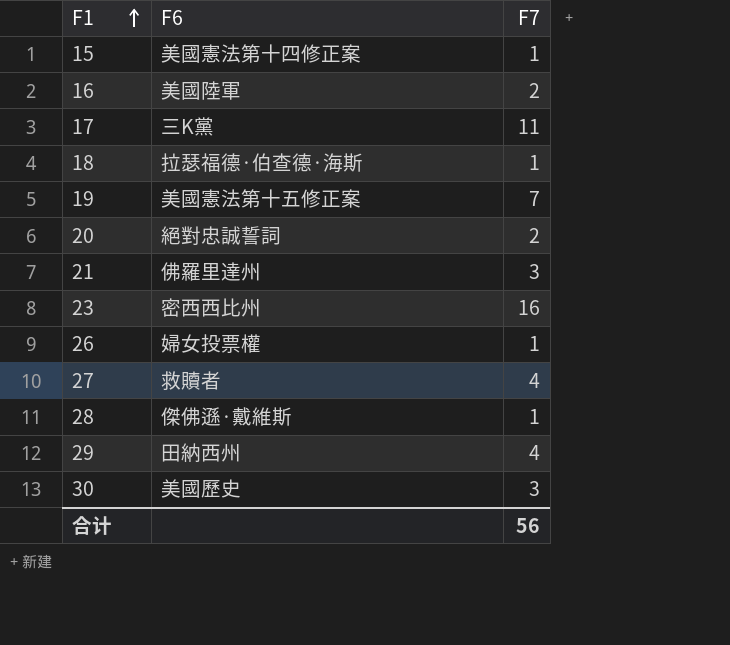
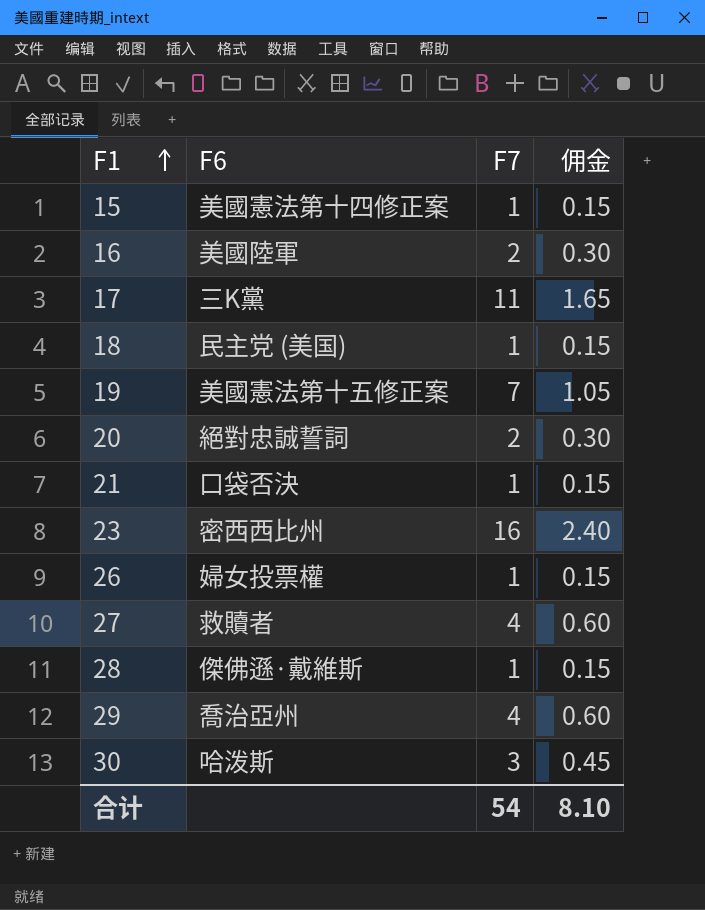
column 佣金 | formula: none -> [F7] * 0.15
18 | F6: 拉瑟福德·伯查德·海斯 -> 民主党 (美国)
21 | F6: 佛羅里達州 -> 口袋否決
21 | F7: 3 -> 1
29 | F6: 田納西州 -> 喬治亞州
30 | F6: 美國歷史 -> 哈泼斯
合计 | F7: 56 -> 54

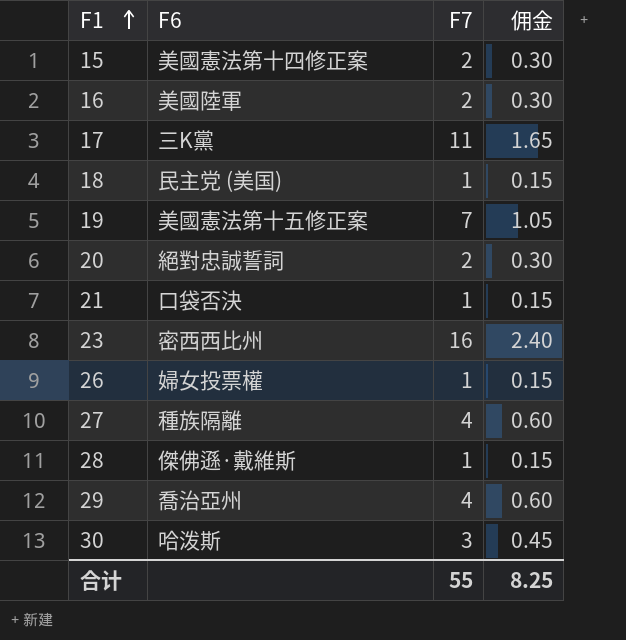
15 | F7: 1 -> 2
15 | 佣金: 0.15 -> 0.30
27 | F6: 救贖者 -> 種族隔離
合计 | F7: 54 -> 55
合计 | 佣金: 8.10 -> 8.25

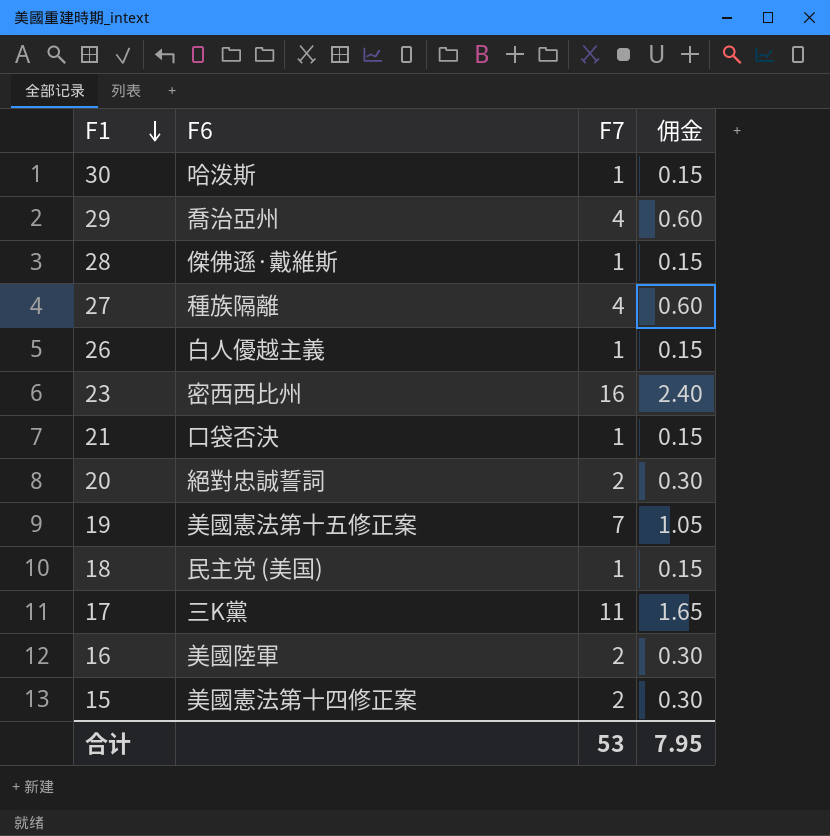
row order: F1 ascending -> F1 descending
30 | F7: 3 -> 1
30 | 佣金: 0.45 -> 0.15
26 | F6: 婦女投票權 -> 白人優越主義
合计 | F7: 55 -> 53
合计 | 佣金: 8.25 -> 7.95

